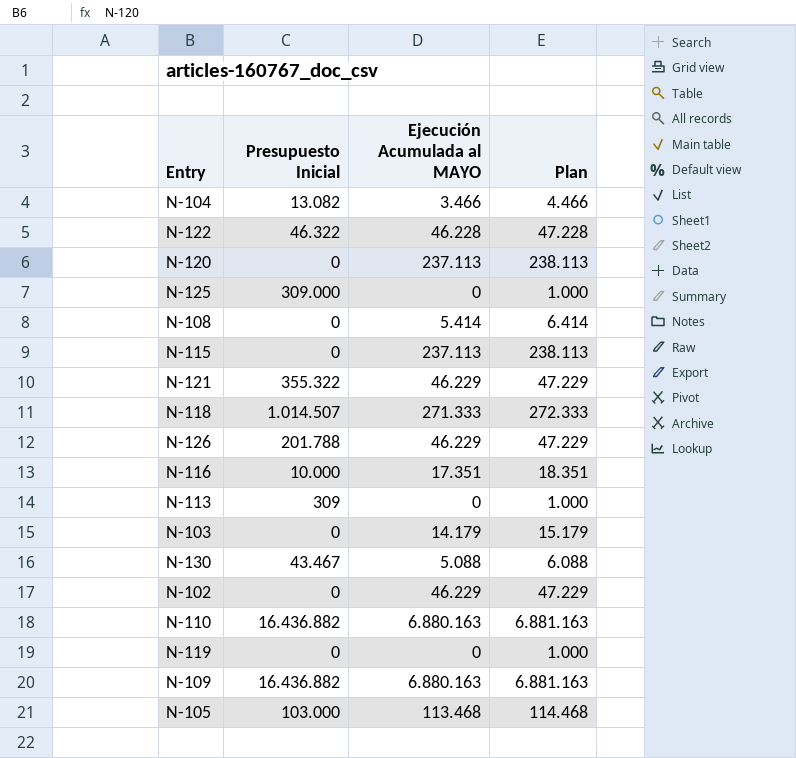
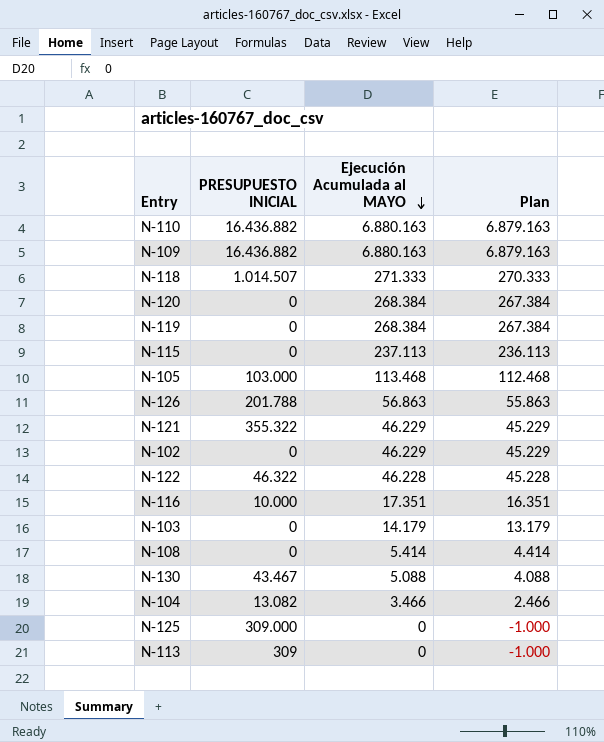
row order: none -> Ejecución Acumulada al MAYO descending
column name: Presupuesto Inicial -> PRESUPUESTO INICIAL
column Plan | formula: [Ejecución Acumulada al MAYO] + 1000 -> [Ejecución Acumulada al MAYO] - 1000
N-120 | Ejecución Acumulada al MAYO: 237.113 -> 268.384
N-119 | Ejecución Acumulada al MAYO: 0 -> 268.384
N-126 | Ejecución Acumulada al MAYO: 46.229 -> 56.863

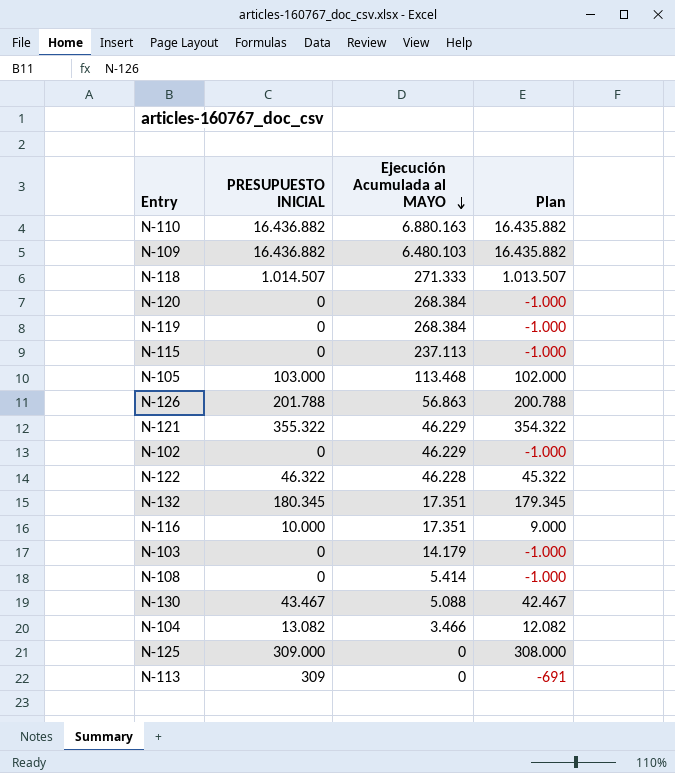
column Plan | formula: [Ejecución Acumulada al MAYO] - 1000 -> [PRESUPUESTO INICIAL] - 1000
N-109 | Ejecución Acumulada al MAYO: 6.880.163 -> 6.480.103
row N-132: none -> 180.345 | 17.351 | 179.345

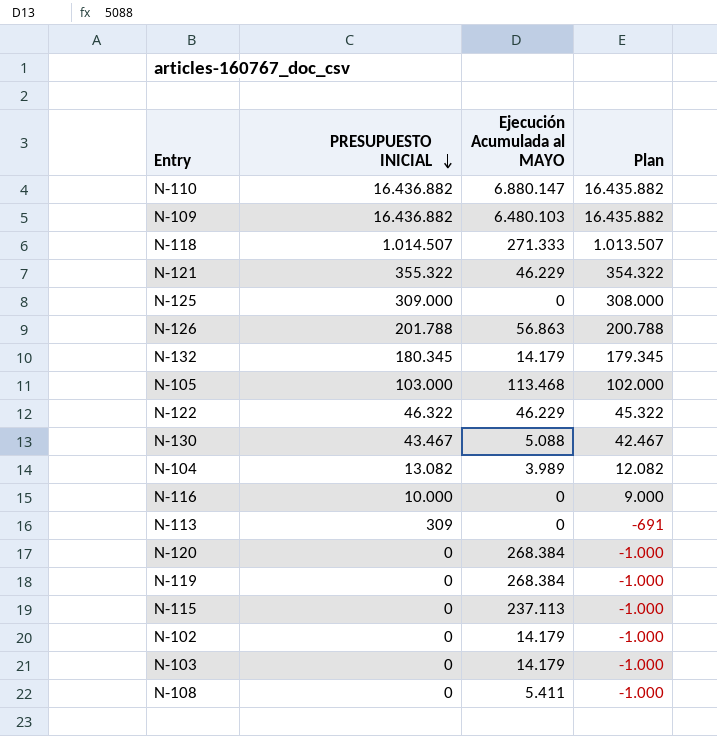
row order: Ejecución Acumulada al MAYO descending -> PRESUPUESTO INICIAL descending
N-110 | Ejecución Acumulada al MAYO: 6.880.163 -> 6.880.147
N-132 | Ejecución Acumulada al MAYO: 17.351 -> 14.179
N-122 | Ejecución Acumulada al MAYO: 46.228 -> 46.229
N-104 | Ejecución Acumulada al MAYO: 3.466 -> 3.989
N-116 | Ejecución Acumulada al MAYO: 17.351 -> 0
N-102 | Ejecución Acumulada al MAYO: 46.229 -> 14.179
N-108 | Ejecución Acumulada al MAYO: 5.414 -> 5.411

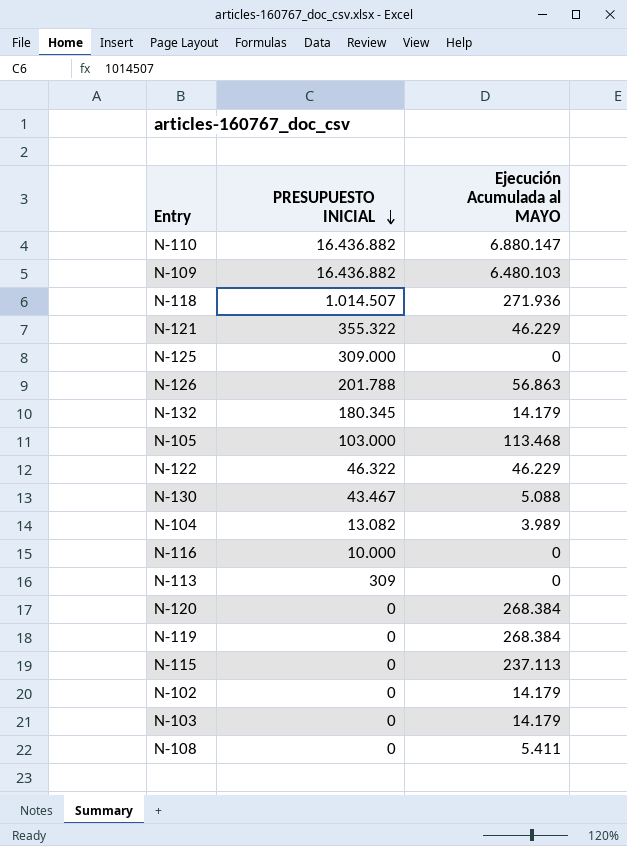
column Plan | formula: [PRESUPUESTO INICIAL] - 1000 -> none
N-118 | Ejecución Acumulada al MAYO: 271.333 -> 271.936

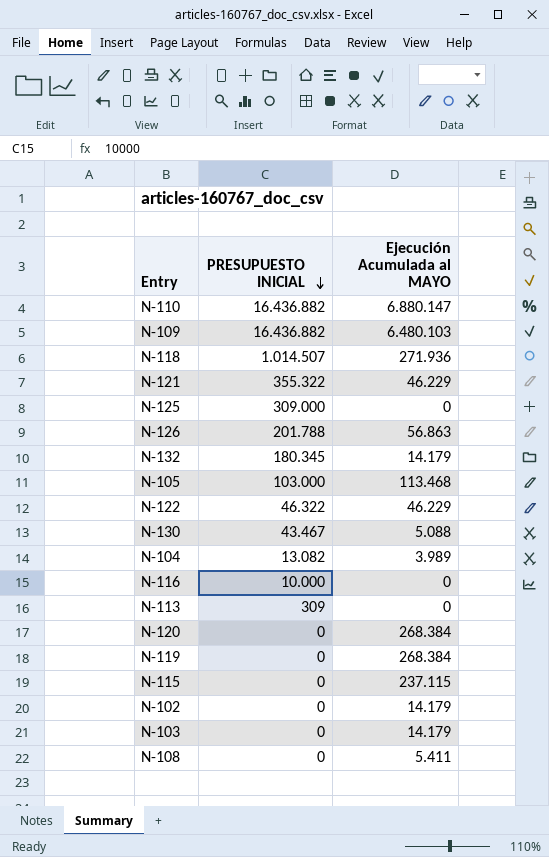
N-115 | Ejecución Acumulada al MAYO: 237.113 -> 237.115

